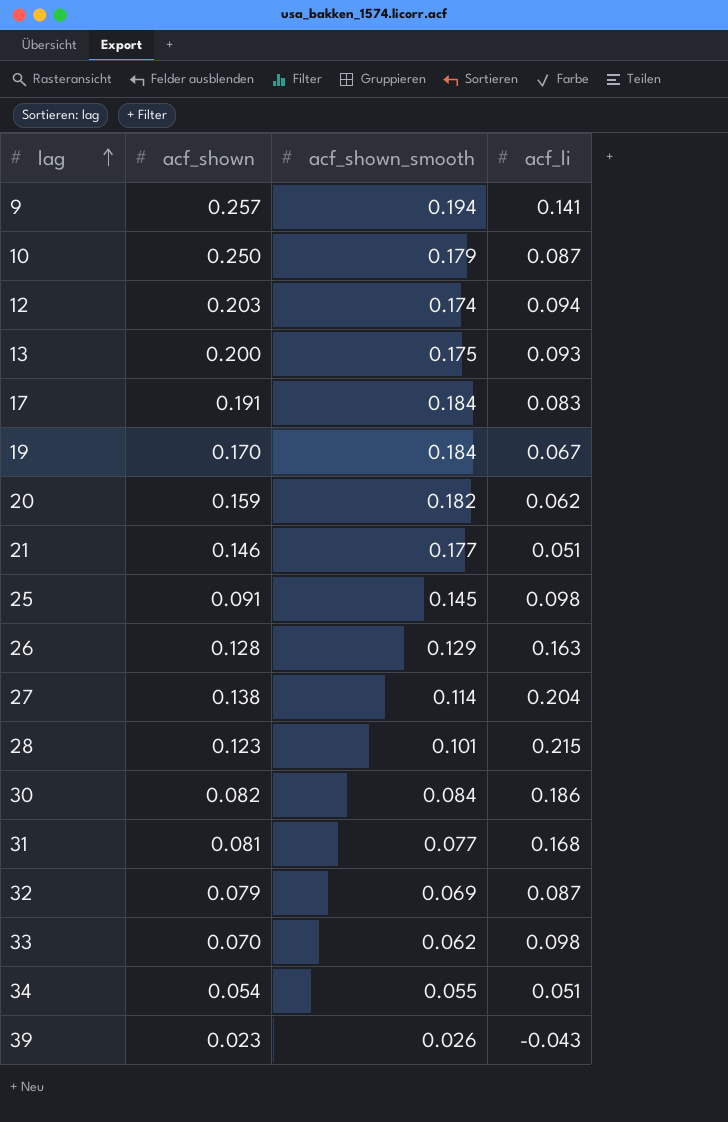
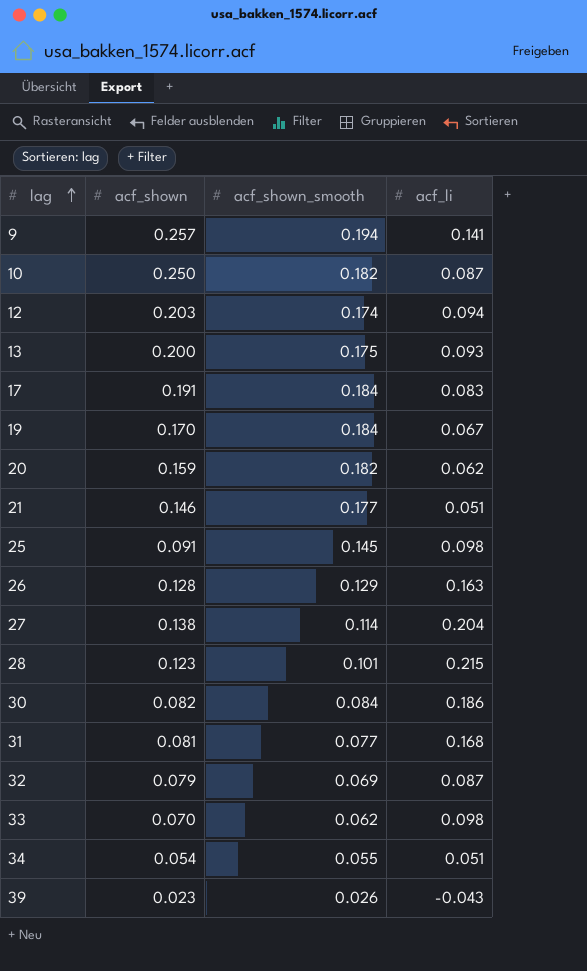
10 | acf_shown_smooth: 0.179 -> 0.182

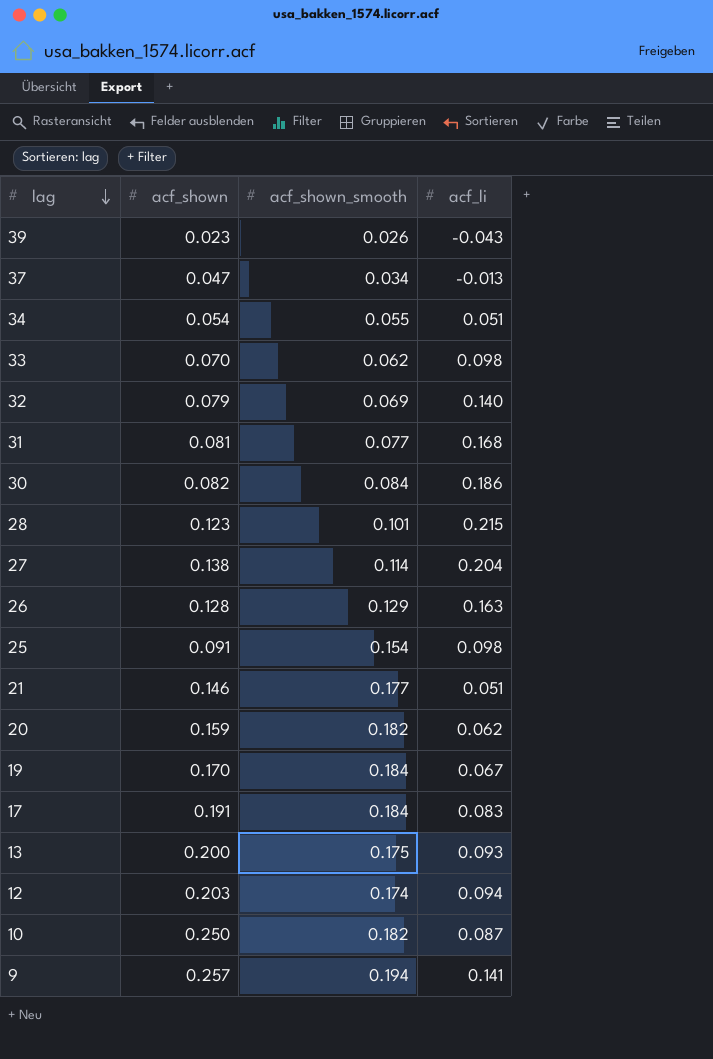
row order: lag ascending -> lag descending
row 37: none -> 0.047 | 0.034 | -0.013
32 | acf_li: 0.087 -> 0.140
25 | acf_shown_smooth: 0.145 -> 0.154

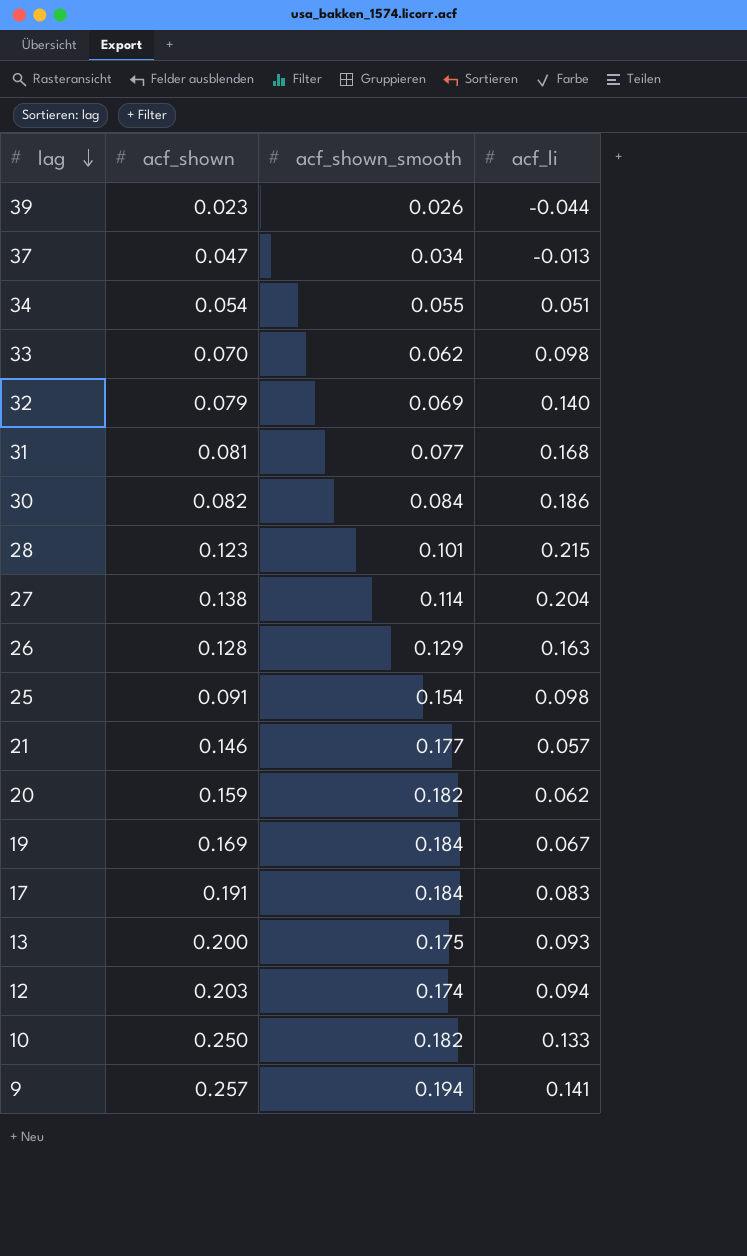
39 | acf_li: -0.043 -> -0.044
21 | acf_li: 0.051 -> 0.057
19 | acf_shown: 0.170 -> 0.169
10 | acf_li: 0.087 -> 0.133

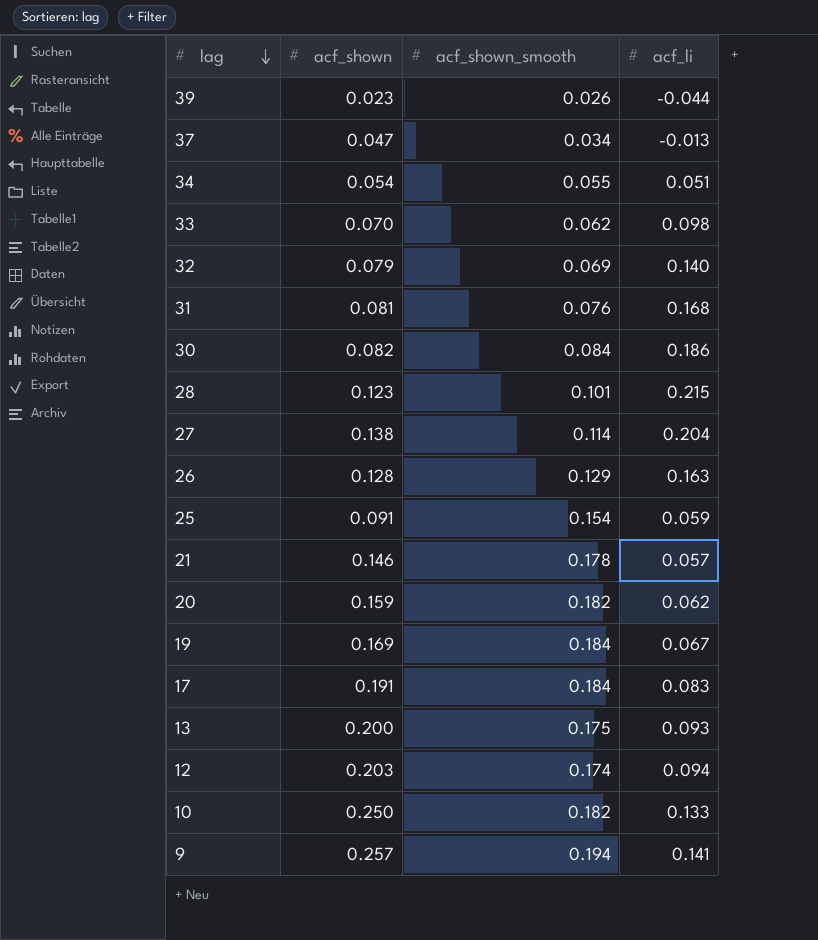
31 | acf_shown_smooth: 0.077 -> 0.076
25 | acf_li: 0.098 -> 0.059
21 | acf_shown_smooth: 0.177 -> 0.178

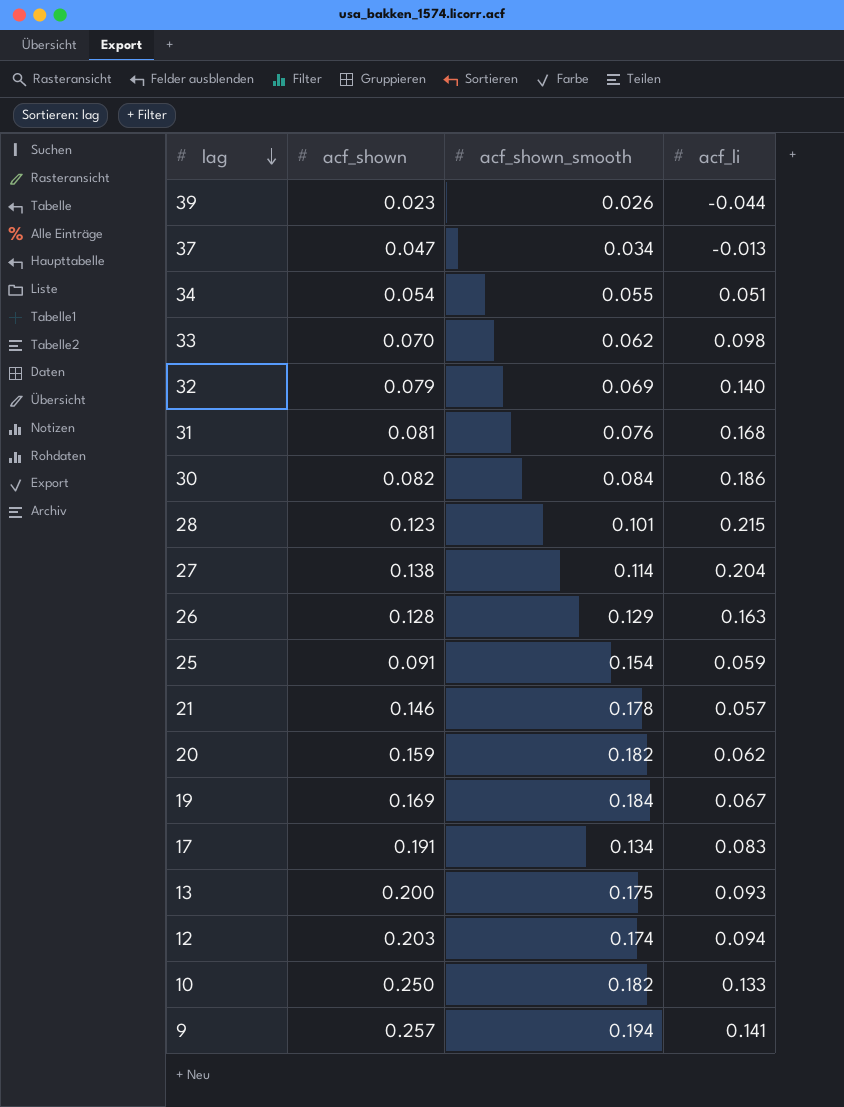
17 | acf_shown_smooth: 0.184 -> 0.134

